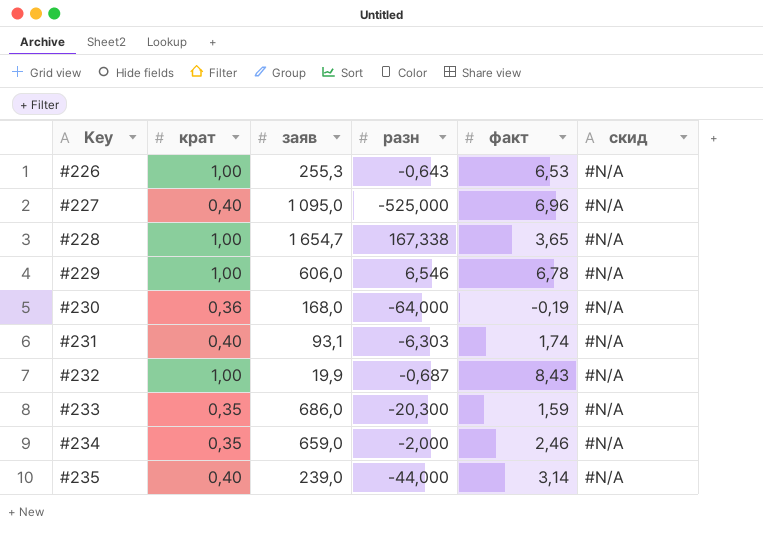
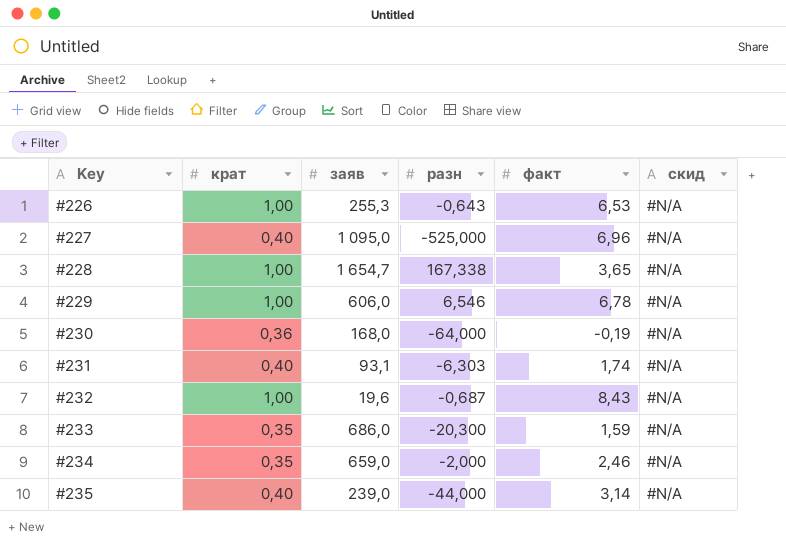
#232 | заяв: 19,9 -> 19,6

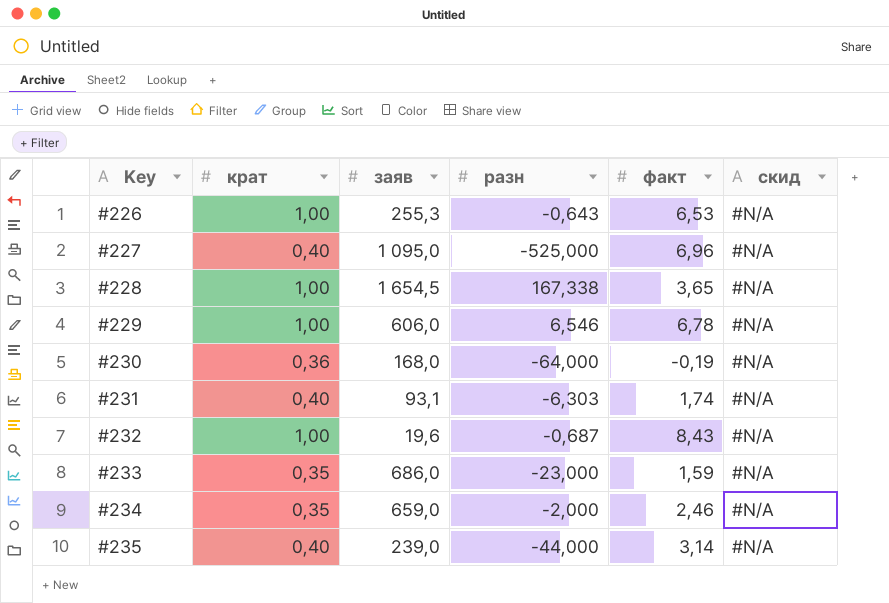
#228 | заяв: 1 654,7 -> 1 654,5
#233 | разн: -20,300 -> -23,000

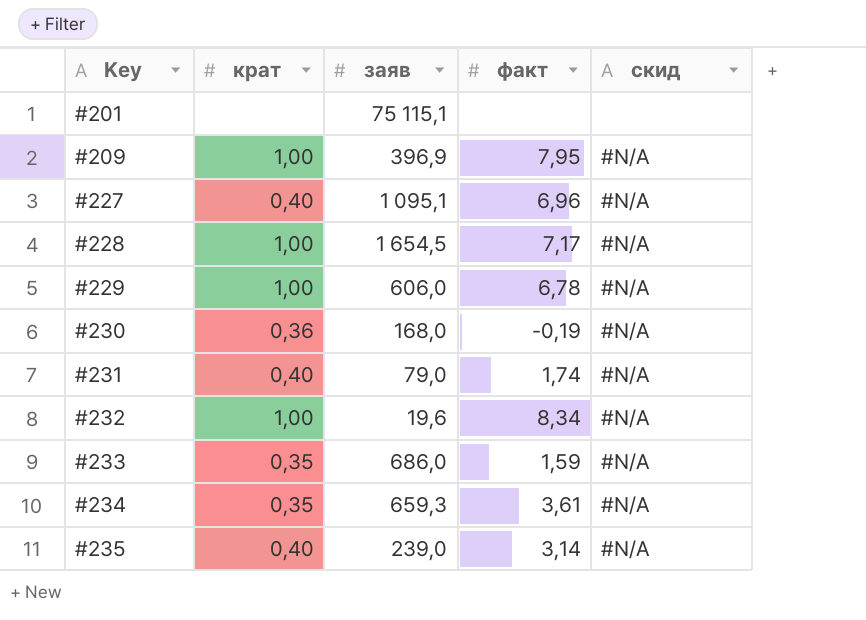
column разн | position: 4 -> none
row #226: 1,00 | 255,3 | -0,643 | 6,53 | #N/A -> none
row #201: none -> none | 75 115,1 | none | none
row #209: none -> 1,00 | 396,9 | 7,95 | #N/A
#227 | заяв: 1 095,0 -> 1 095,1
#228 | факт: 3,65 -> 7,17
#231 | заяв: 93,1 -> 79,0
#232 | факт: 8,43 -> 8,34
#234 | заяв: 659,0 -> 659,3
#234 | факт: 2,46 -> 3,61

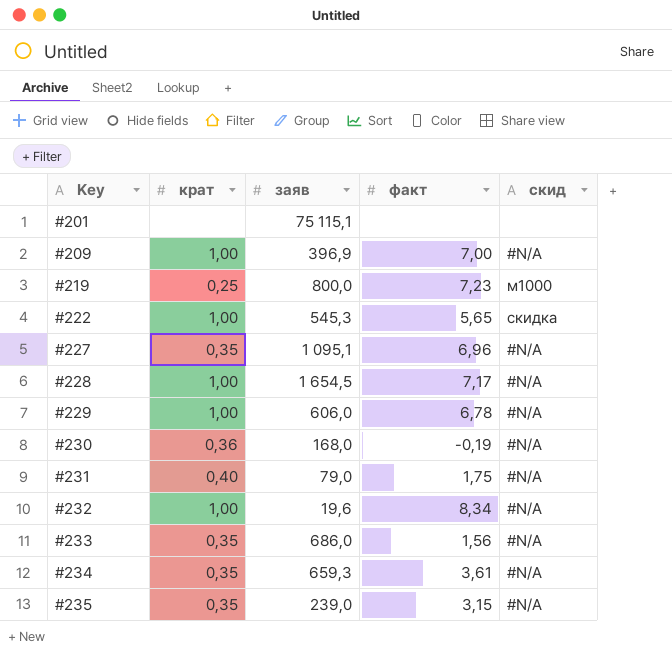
#209 | факт: 7,95 -> 7,00
row #219: none -> 0,25 | 800,0 | 7,23 | м1000
row #222: none -> 1,00 | 545,3 | 5,65 | скидка
#227 | крат: 0,40 -> 0,35
#231 | факт: 1,74 -> 1,75
#233 | факт: 1,59 -> 1,56
#235 | крат: 0,40 -> 0,35
#235 | факт: 3,14 -> 3,15

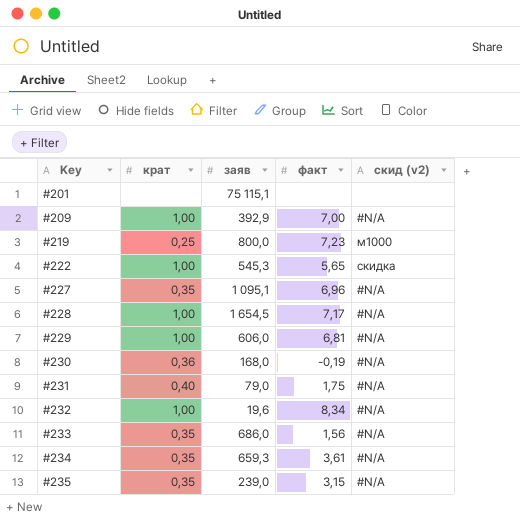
column name: скид -> скид (v2)
#209 | заяв: 396,9 -> 392,9
#229 | факт: 6,78 -> 6,81

